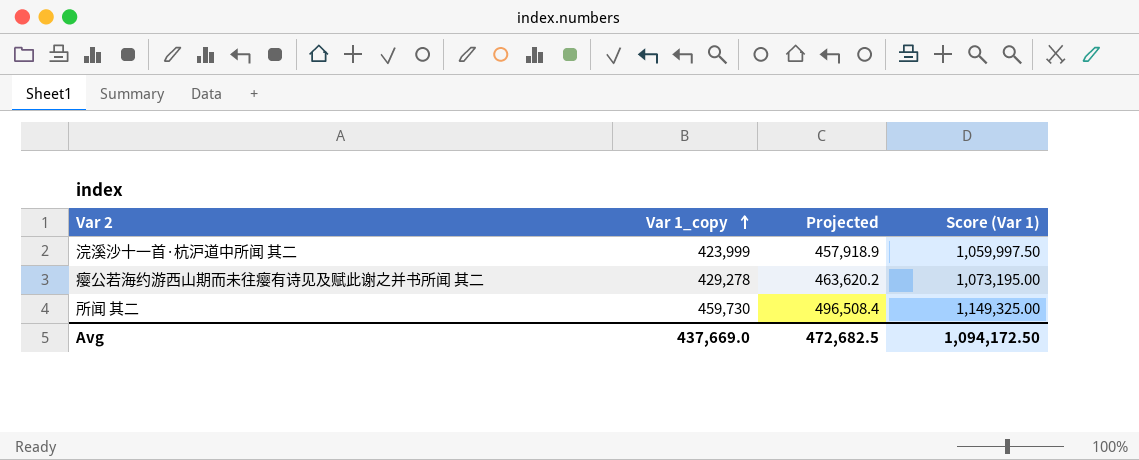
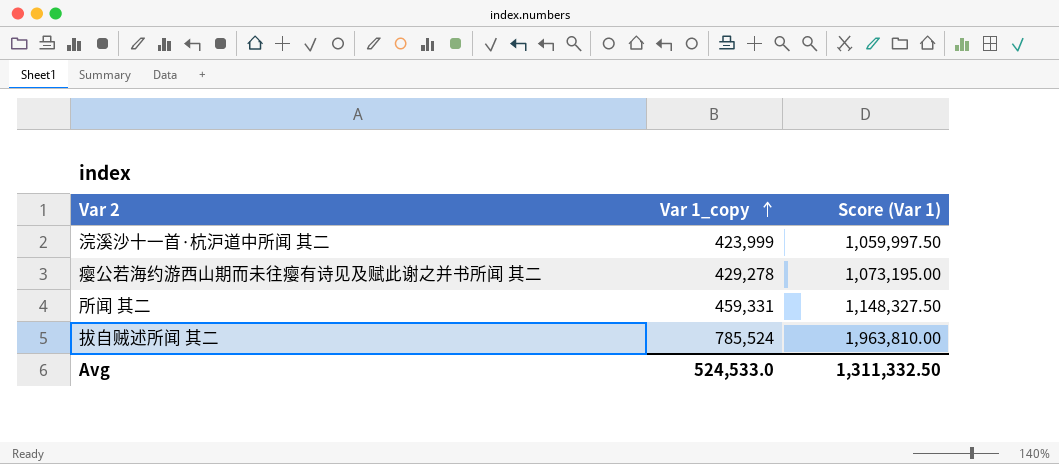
column Projected | formula: [Var 1_copy] * 1.08 -> none
所闻 其二 | Var 1_copy: 459,730 -> 459,331
所闻 其二 | Score (Var 1): 1,149,325.00 -> 1,148,327.50
row 拔自贼述所闻 其二: none -> 785,524 | 1,963,810.00
Avg | Var 1_copy: 437,669.0 -> 524,533.0
Avg | Score (Var 1): 1,094,172.50 -> 1,311,332.50

